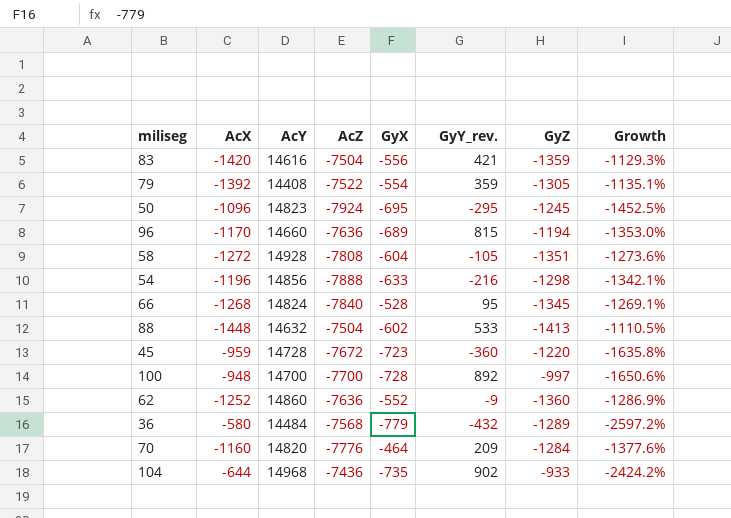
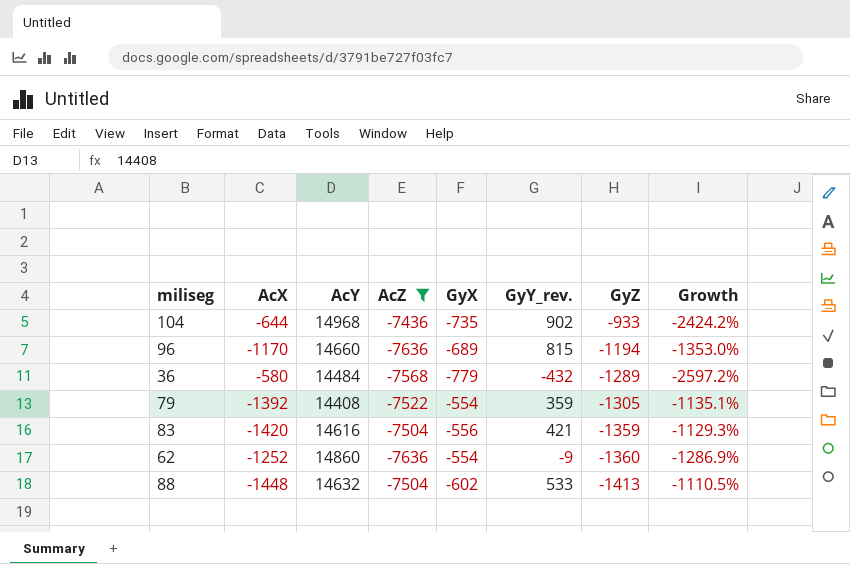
filter: none -> AcZ >= -7636
row order: none -> GyZ descending
62 | GyX: -552 -> -554

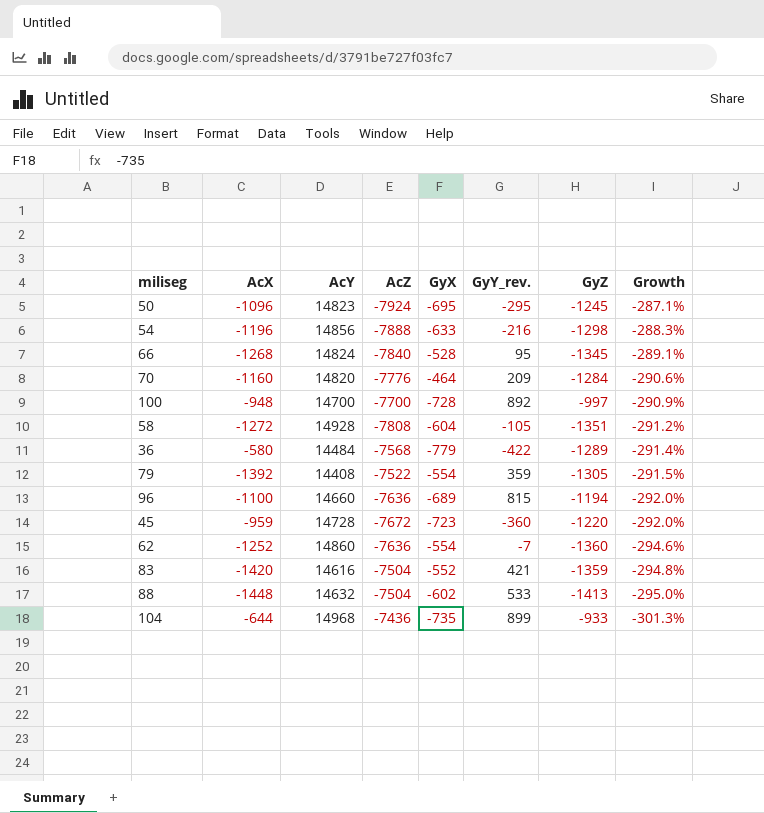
filter: AcZ >= -7636 -> none
row order: GyZ descending -> Growth descending
column Growth | formula: ([AcY] - [AcX]) / [AcX] -> ([AcY] - [AcZ]) / [AcZ]
36 | GyY_rev.: -432 -> -422
96 | AcX: -1170 -> -1100
62 | GyY_rev.: -9 -> -7
83 | GyX: -556 -> -552
104 | GyY_rev.: 902 -> 899

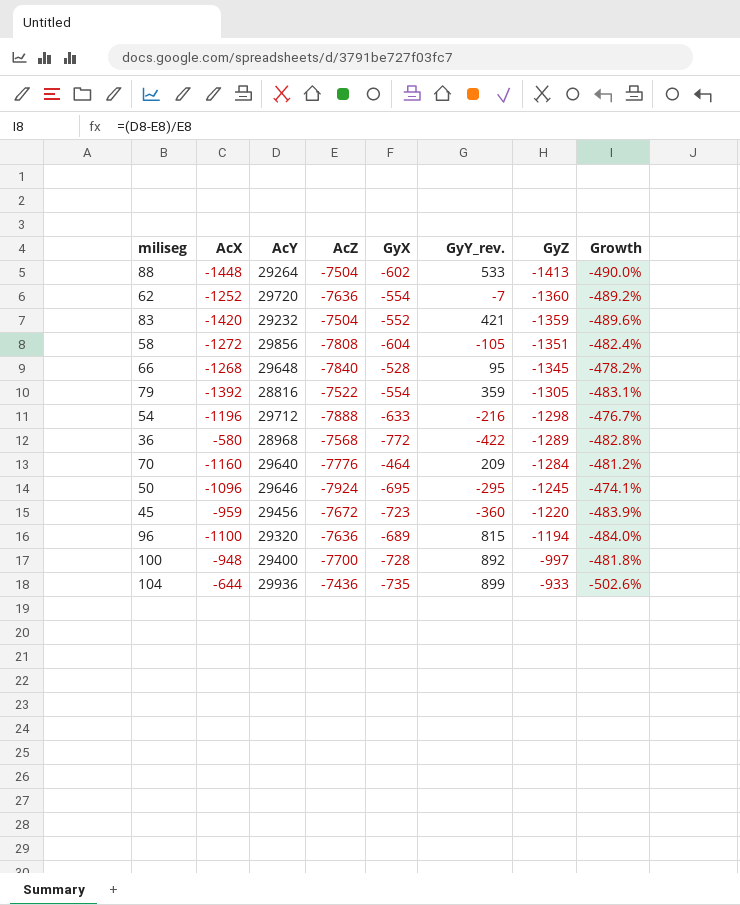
row order: Growth descending -> GyZ ascending
88 | AcY: 14632 -> 29264
88 | Growth: -295.0% -> -490.0%
62 | AcY: 14860 -> 29720
62 | Growth: -294.6% -> -489.2%
83 | AcY: 14616 -> 29232
83 | Growth: -294.8% -> -489.6%
58 | AcY: 14928 -> 29856
58 | Growth: -291.2% -> -482.4%
66 | AcY: 14824 -> 29648
66 | Growth: -289.1% -> -478.2%
79 | AcY: 14408 -> 28816
79 | Growth: -291.5% -> -483.1%
54 | AcY: 14856 -> 29712
54 | Growth: -288.3% -> -476.7%
36 | AcY: 14484 -> 28968
36 | GyX: -779 -> -772
36 | Growth: -291.4% -> -482.8%
70 | AcY: 14820 -> 29640
70 | Growth: -290.6% -> -481.2%
50 | AcY: 14823 -> 29646
50 | Growth: -287.1% -> -474.1%
45 | AcY: 14728 -> 29456
45 | Growth: -292.0% -> -483.9%
96 | AcY: 14660 -> 29320
96 | Growth: -292.0% -> -484.0%
100 | AcY: 14700 -> 29400
100 | Growth: -290.9% -> -481.8%
104 | AcY: 14968 -> 29936
104 | Growth: -301.3% -> -502.6%

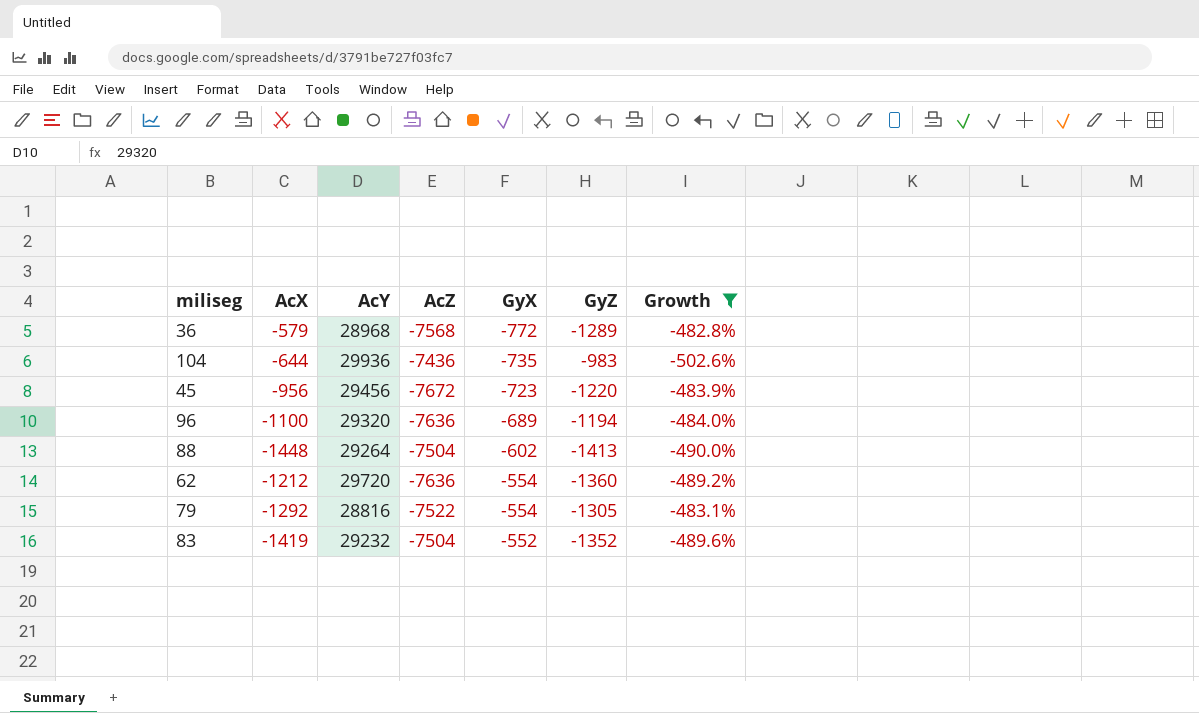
filter: none -> Growth <= -482.8%
row order: GyZ ascending -> GyX ascending
column GyY_rev. | position: 6 -> none
36 | AcX: -580 -> -579
104 | GyZ: -933 -> -983
45 | AcX: -959 -> -956
62 | AcX: -1252 -> -1212
79 | AcX: -1392 -> -1292
83 | AcX: -1420 -> -1419
83 | GyZ: -1359 -> -1352

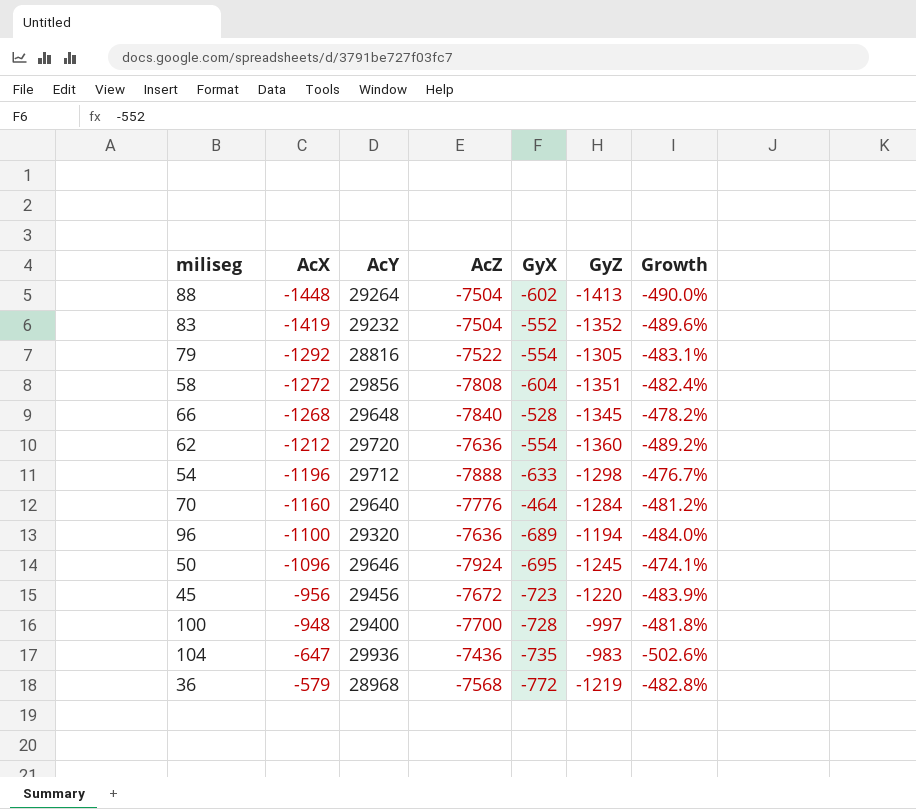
filter: Growth <= -482.8% -> none
row order: GyX ascending -> AcX ascending
104 | AcX: -644 -> -647
36 | GyZ: -1289 -> -1219

